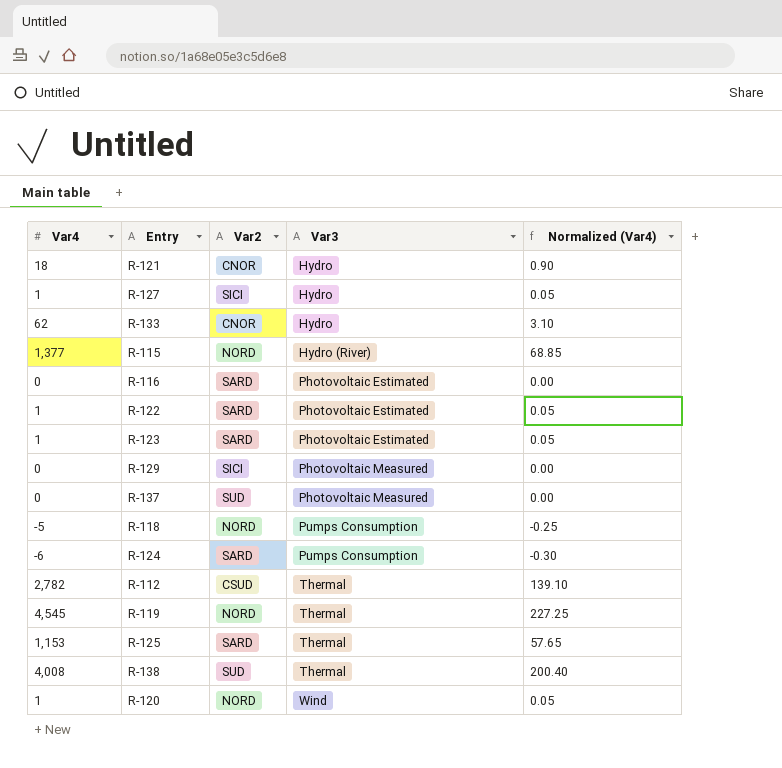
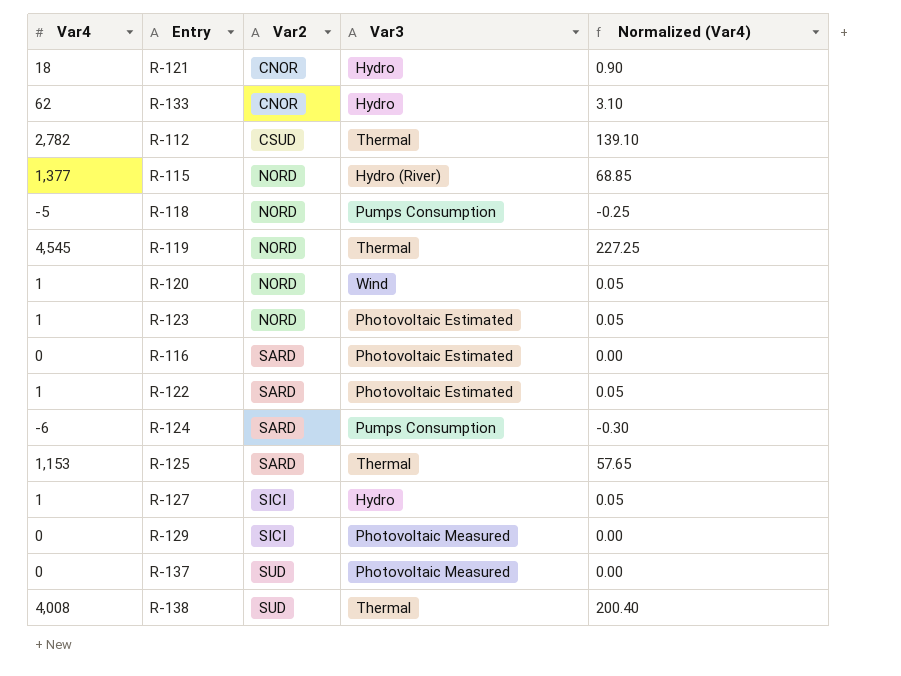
row order: Var3 ascending -> Var2 ascending
R-123 | Var2: SARD -> NORD

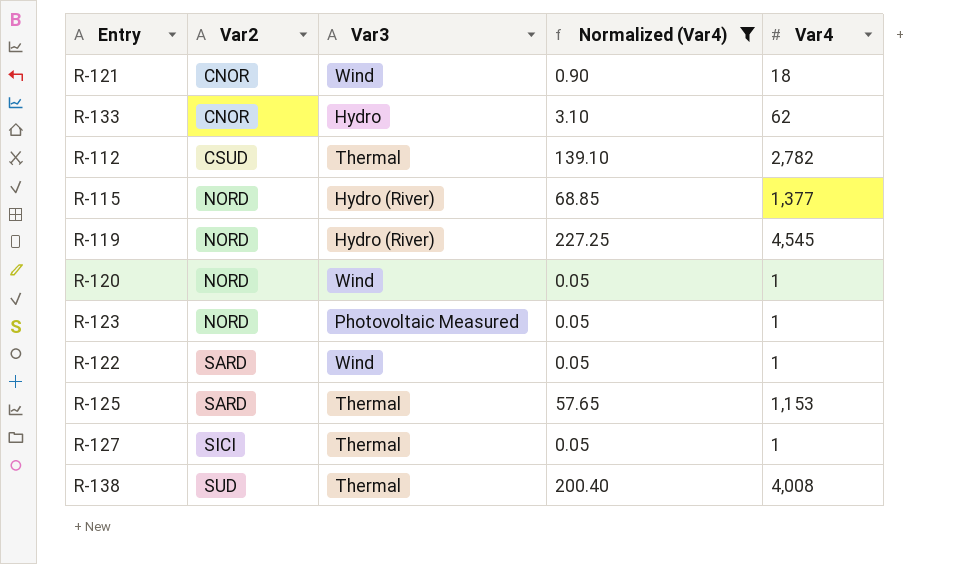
filter: none -> Normalized (Var4) >= 0.05
column Var4 | position: 1 -> 5
R-121 | Var3: Hydro -> Wind
R-119 | Var3: Thermal -> Hydro (River)
R-123 | Var3: Photovoltaic Estimated -> Photovoltaic Measured
R-122 | Var3: Photovoltaic Estimated -> Wind
R-127 | Var3: Hydro -> Thermal

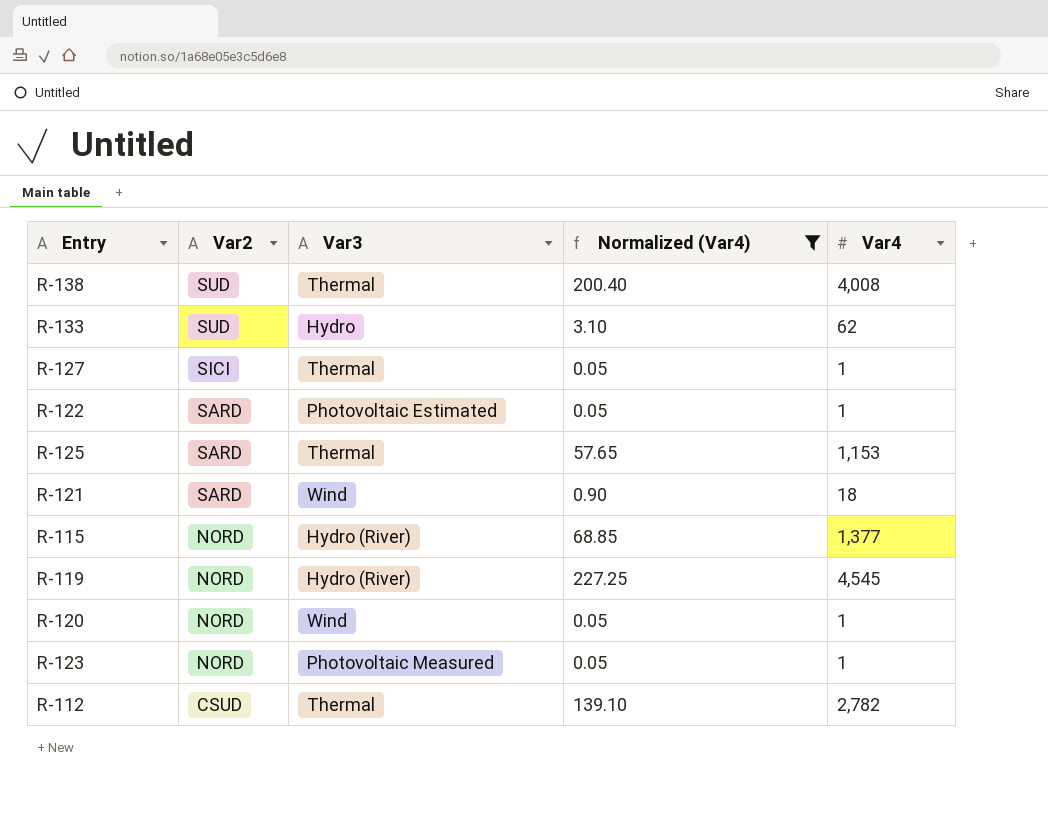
row order: Var2 ascending -> Var2 descending
R-133 | Var2: CNOR -> SUD
R-122 | Var3: Wind -> Photovoltaic Estimated
R-121 | Var2: CNOR -> SARD

